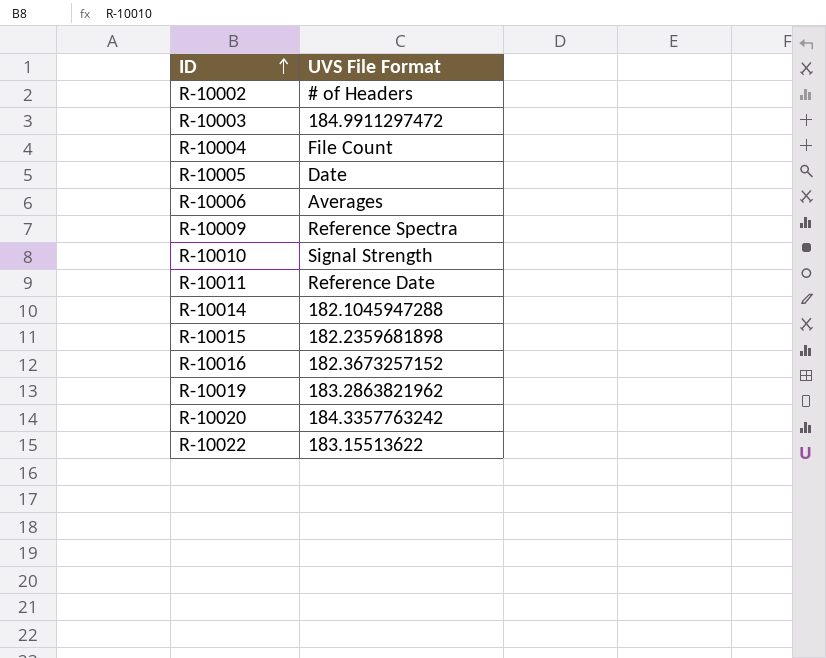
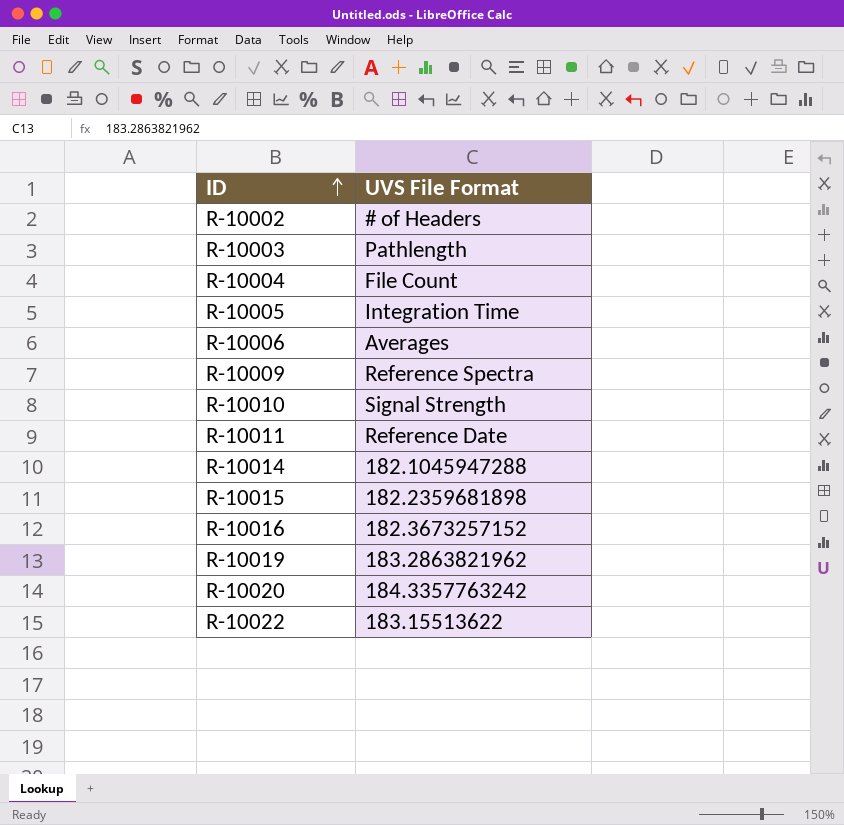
R-10003 | UVS File Format: 184.9911297472 -> Pathlength
R-10005 | UVS File Format: Date -> Integration Time

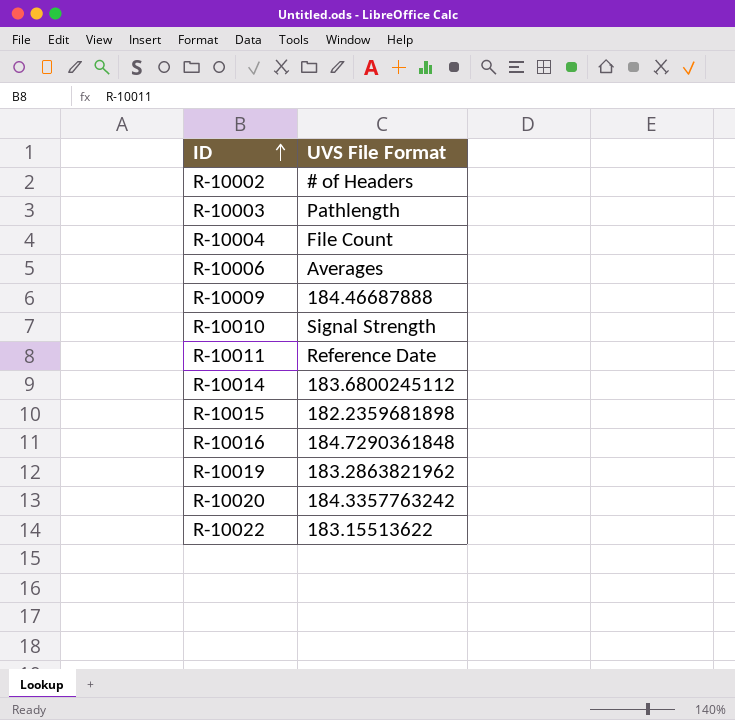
row R-10005: Integration Time -> none
R-10009 | UVS File Format: Reference Spectra -> 184.46687888
R-10014 | UVS File Format: 182.1045947288 -> 183.6800245112
R-10016 | UVS File Format: 182.3673257152 -> 184.7290361848

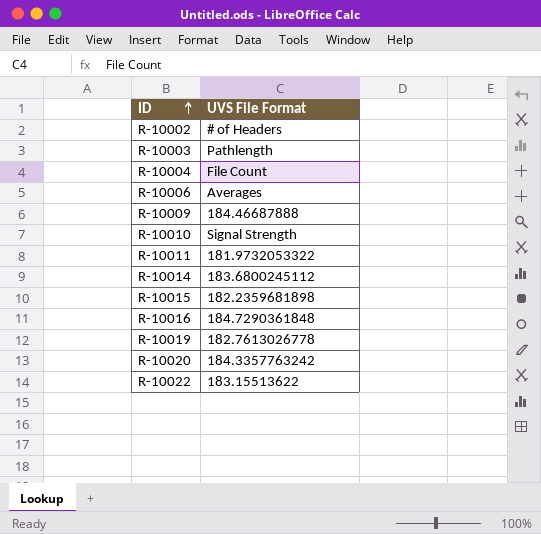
R-10011 | UVS File Format: Reference Date -> 181.9732053322
R-10019 | UVS File Format: 183.2863821962 -> 182.7613026778

